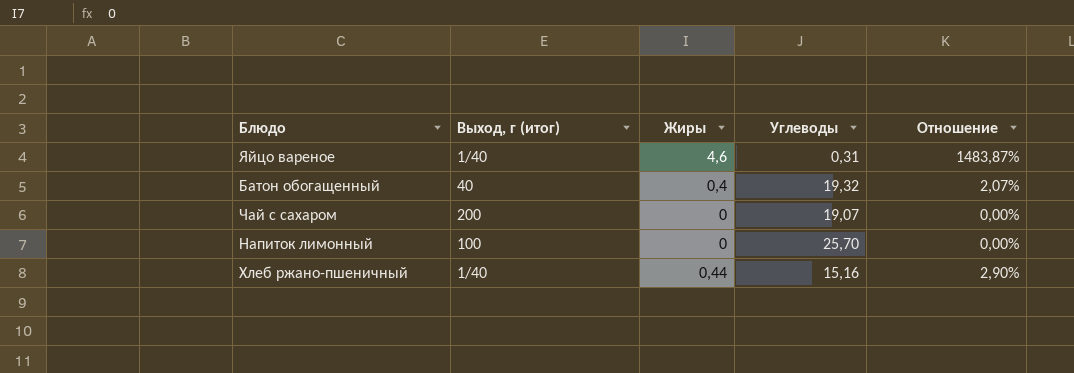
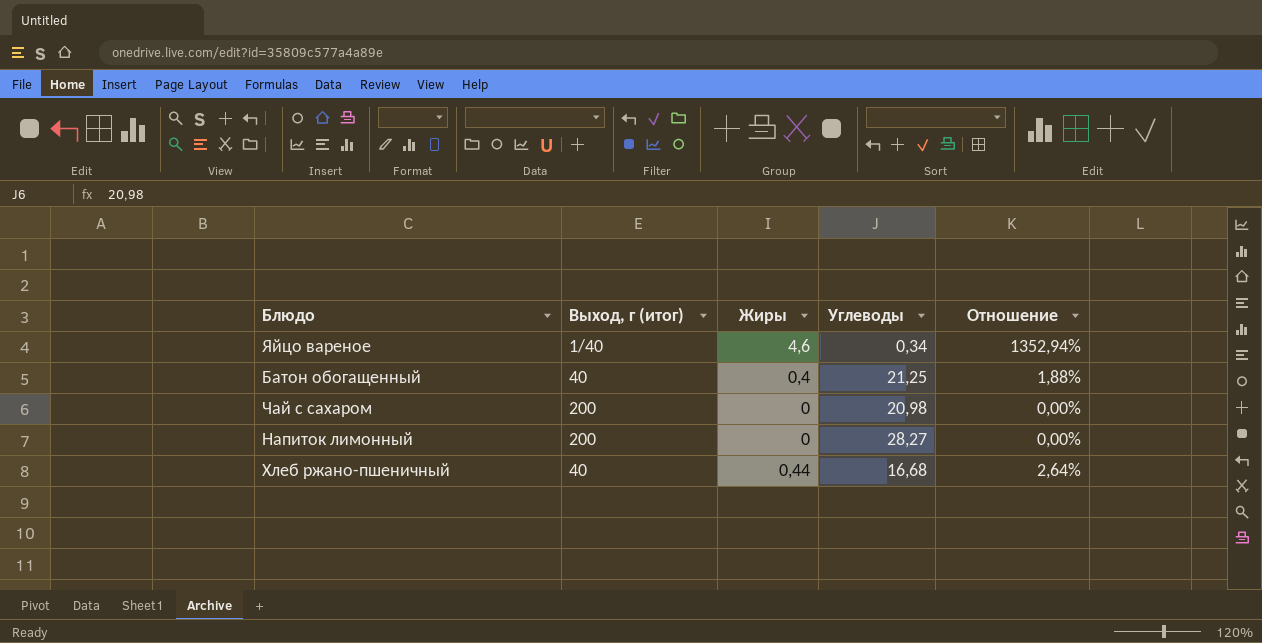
Яйцо вареное | Углеводы: 0,31 -> 0,34
Яйцо вареное | Отношение: 1483,87% -> 1352,94%
Батон обогащенный | Углеводы: 19,32 -> 21,25
Батон обогащенный | Отношение: 2,07% -> 1,88%
Чай с сахаром | Углеводы: 19,07 -> 20,98
Напиток лимонный | Выход, г (итог): 100 -> 200
Напиток лимонный | Углеводы: 25,70 -> 28,27
Хлеб ржано-пшеничный | Выход, г (итог): 1/40 -> 40
Хлеб ржано-пшеничный | Углеводы: 15,16 -> 16,68
Хлеб ржано-пшеничный | Отношение: 2,90% -> 2,64%

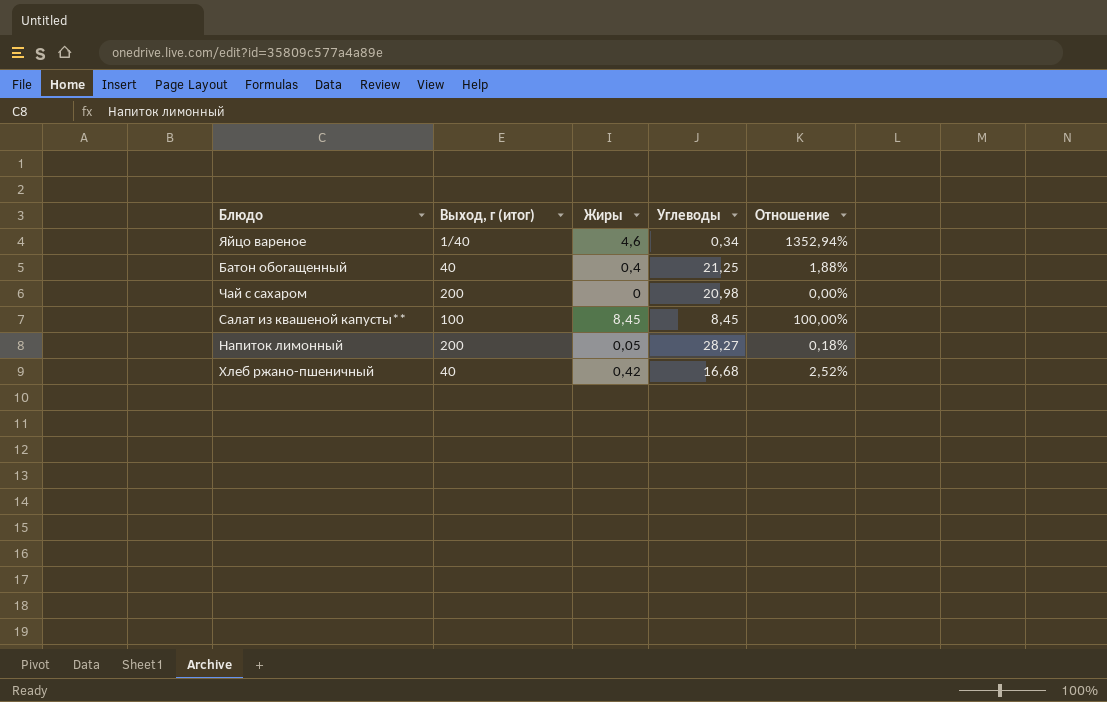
row Салат из квашеной капусты**: none -> 100 | 8,45 | 8,45 | 100,00%
Напиток лимонный | Жиры: 0 -> 0,05
Напиток лимонный | Отношение: 0,00% -> 0,18%
Хлеб ржано-пшеничный | Жиры: 0,44 -> 0,42
Хлеб ржано-пшеничный | Отношение: 2,64% -> 2,52%

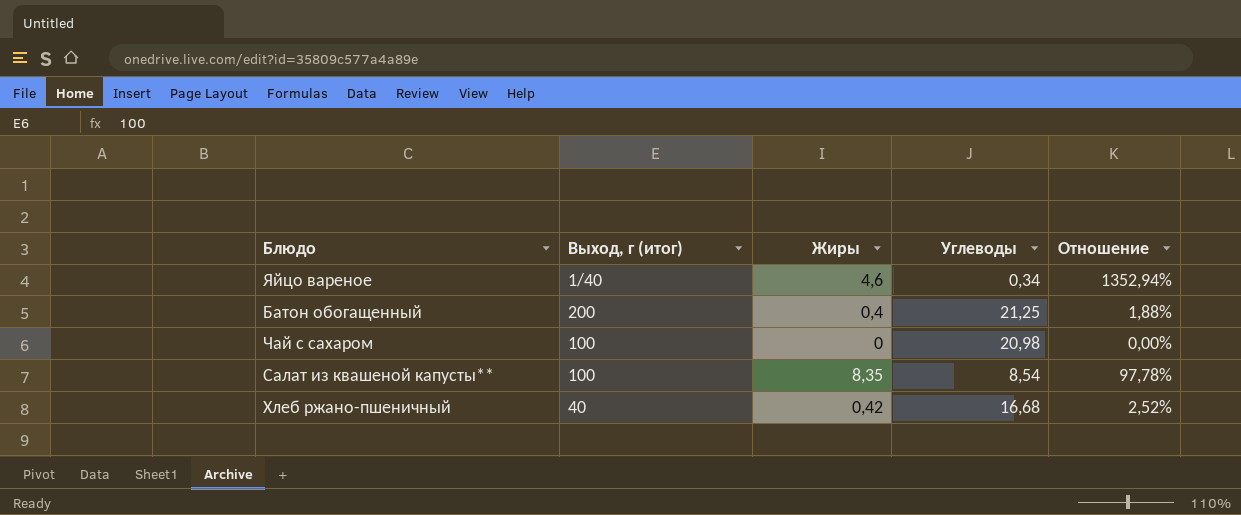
row Напиток лимонный: 200 | 0,05 | 28,27 | 0,18% -> none
Батон обогащенный | Выход, г (итог): 40 -> 200
Чай с сахаром | Выход, г (итог): 200 -> 100
Салат из квашеной капусты** | Жиры: 8,45 -> 8,35
Салат из квашеной капусты** | Углеводы: 8,45 -> 8,54
Салат из квашеной капусты** | Отношение: 100,00% -> 97,78%

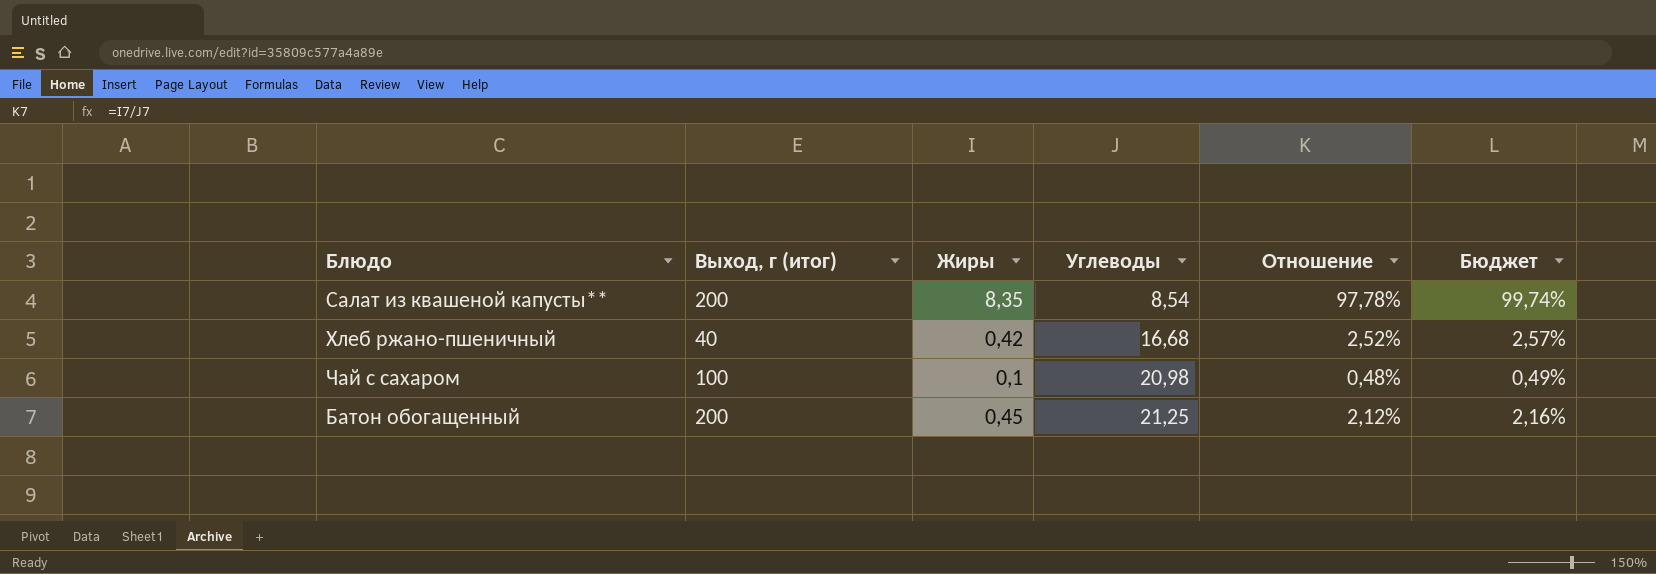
row order: none -> Углеводы ascending
column Бюджет | formula: none -> [Отношение] * 1,02
row Яйцо вареное: 1/40 | 4,6 | 0,34 | 1352,94% -> none
Салат из квашеной капусты** | Выход, г (итог): 100 -> 200
Чай с сахаром | Жиры: 0 -> 0,1
Чай с сахаром | Отношение: 0,00% -> 0,48%
Батон обогащенный | Жиры: 0,4 -> 0,45
Батон обогащенный | Отношение: 1,88% -> 2,12%

